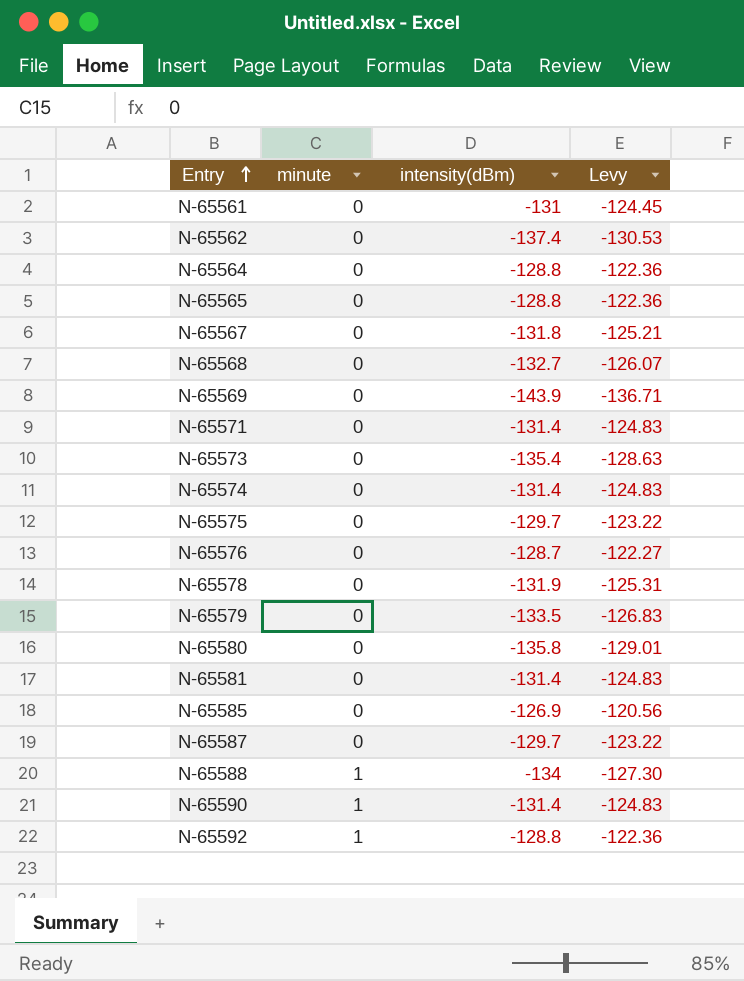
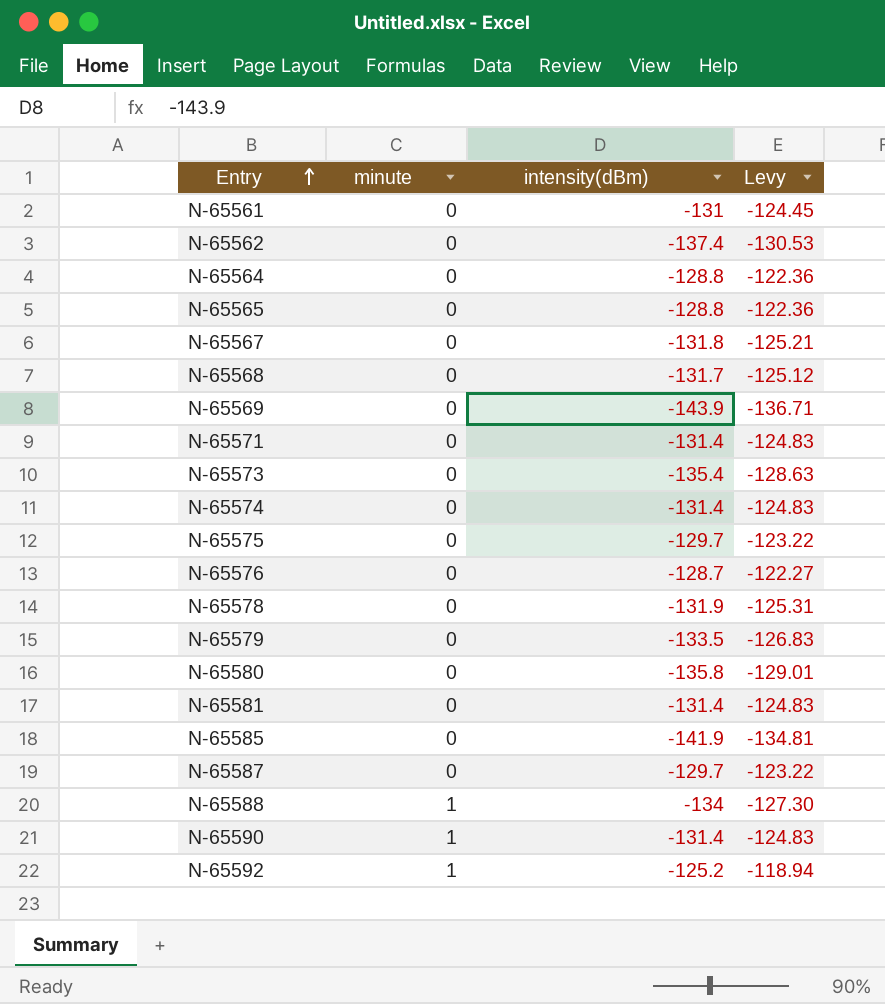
N-65568 | intensity(dBm): -132.7 -> -131.7
N-65568 | Levy: -126.07 -> -125.12
N-65585 | intensity(dBm): -126.9 -> -141.9
N-65585 | Levy: -120.56 -> -134.81
N-65592 | intensity(dBm): -128.8 -> -125.2
N-65592 | Levy: -122.36 -> -118.94

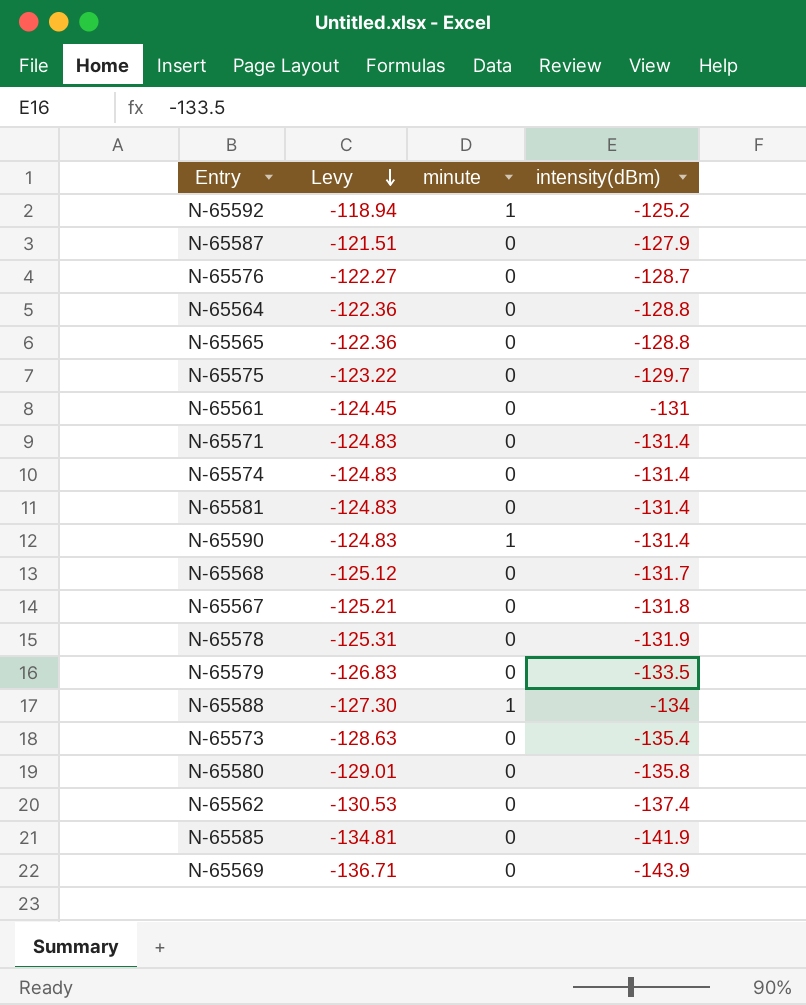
row order: Entry ascending -> Levy descending
column Levy | position: 4 -> 2
N-65587 | Levy: -123.22 -> -121.51
N-65587 | intensity(dBm): -129.7 -> -127.9

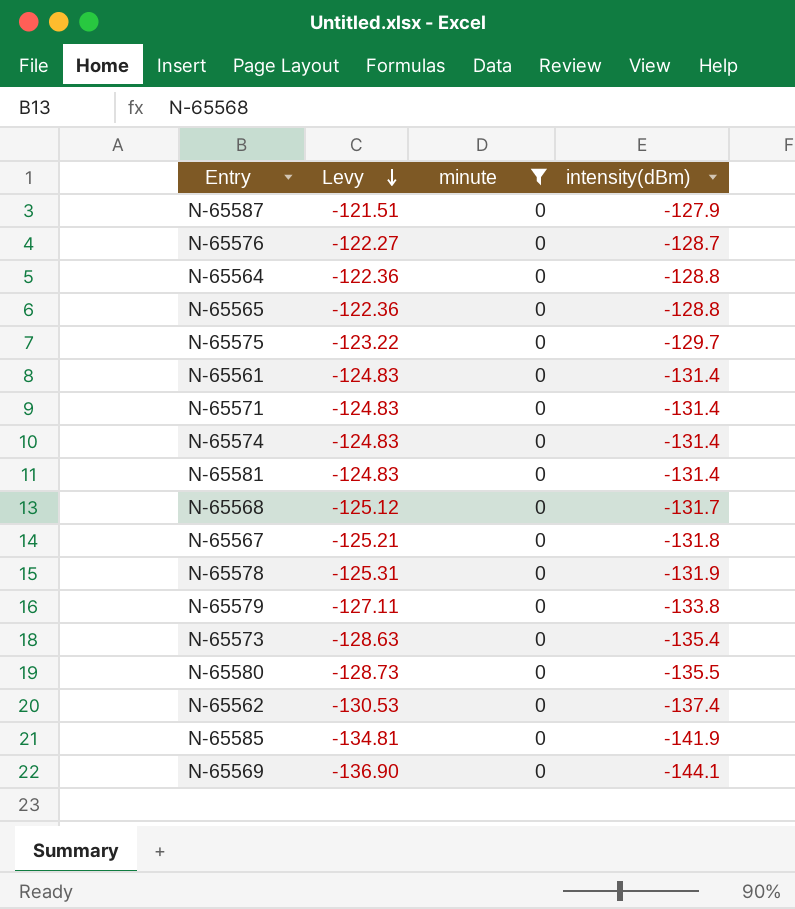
filter: none -> minute = 0
N-65561 | Levy: -124.45 -> -124.83
N-65561 | intensity(dBm): -131 -> -131.4
N-65579 | Levy: -126.83 -> -127.11
N-65579 | intensity(dBm): -133.5 -> -133.8
N-65580 | Levy: -129.01 -> -128.73
N-65580 | intensity(dBm): -135.8 -> -135.5
N-65569 | Levy: -136.71 -> -136.90
N-65569 | intensity(dBm): -143.9 -> -144.1

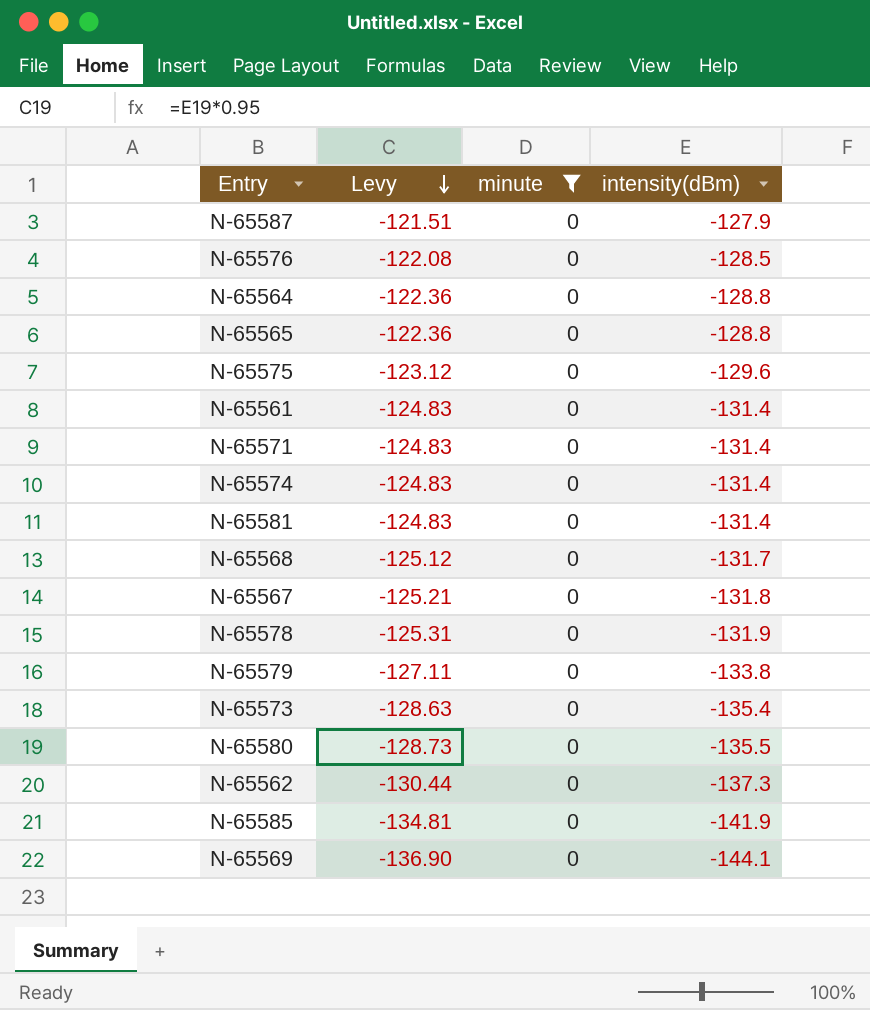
N-65576 | Levy: -122.27 -> -122.08
N-65576 | intensity(dBm): -128.7 -> -128.5
N-65575 | Levy: -123.22 -> -123.12
N-65575 | intensity(dBm): -129.7 -> -129.6
N-65562 | Levy: -130.53 -> -130.44
N-65562 | intensity(dBm): -137.4 -> -137.3

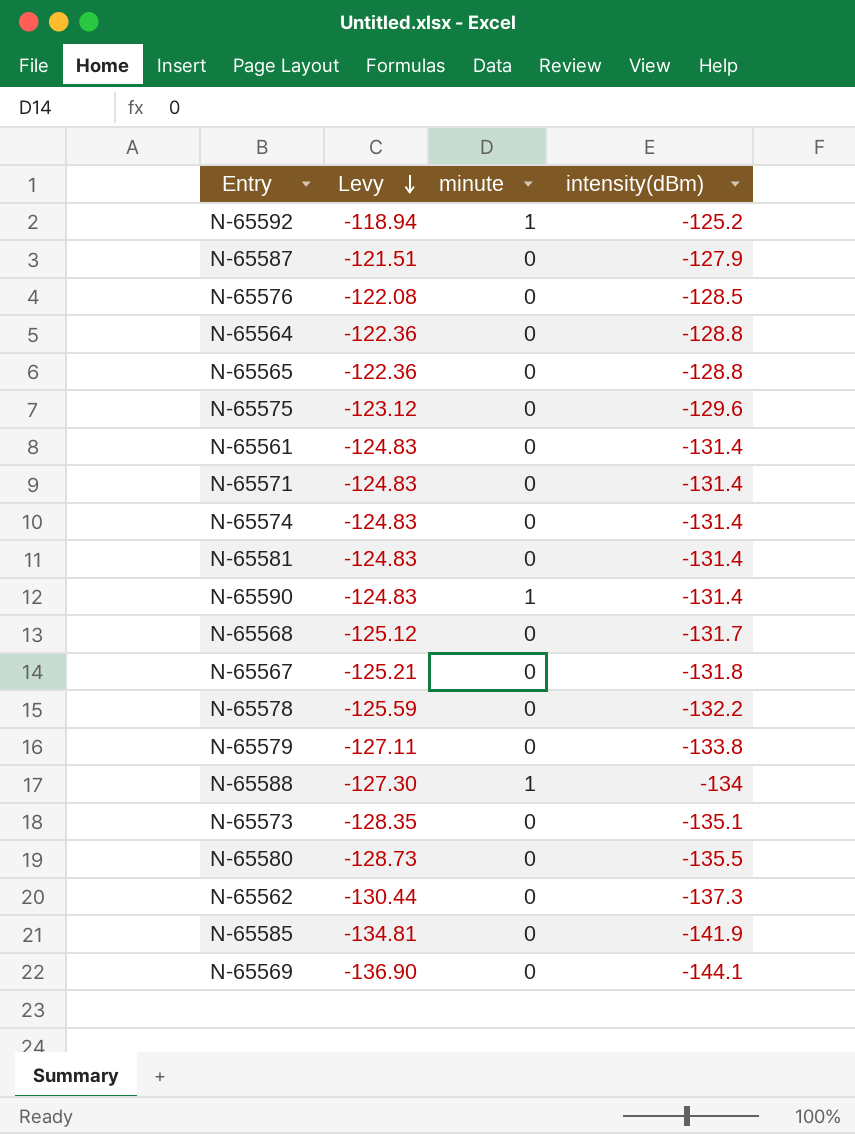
filter: minute = 0 -> none
N-65578 | Levy: -125.31 -> -125.59
N-65578 | intensity(dBm): -131.9 -> -132.2
N-65573 | Levy: -128.63 -> -128.35
N-65573 | intensity(dBm): -135.4 -> -135.1

